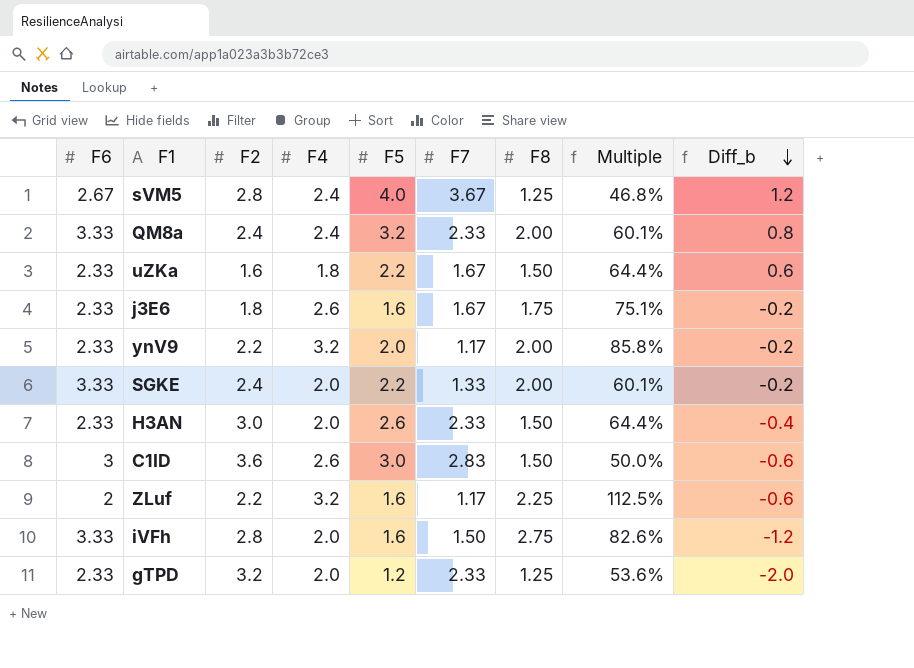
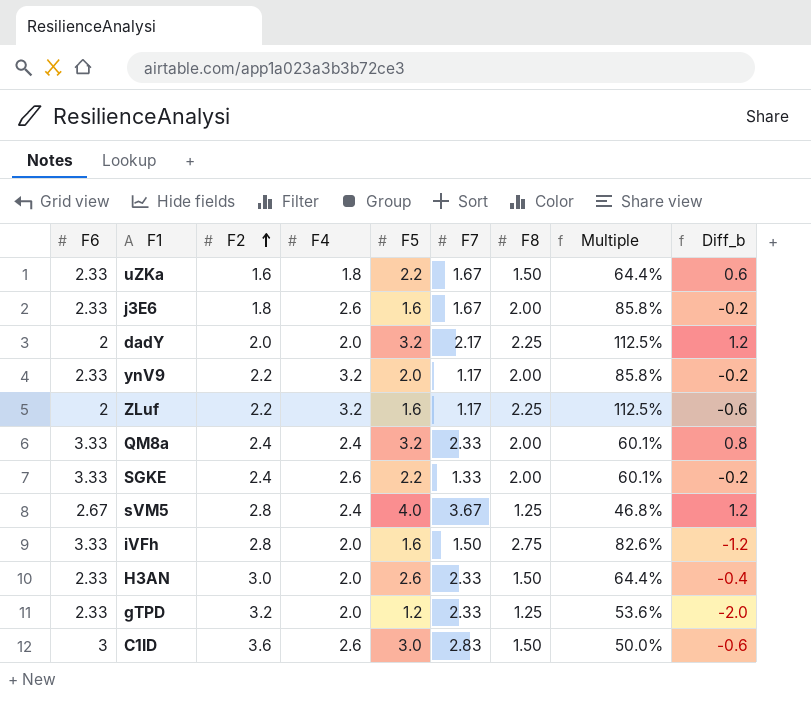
row order: Diff_b descending -> F2 ascending
j3E6 | F8: 1.75 -> 2.00
j3E6 | Multiple: 75.1% -> 85.8%
row dadY: none -> 2 | 2.0 | 2.0 | 3.2 | 2.17 | 2.25 | 112.5% | 1.2
SGKE | F4: 2.0 -> 2.6

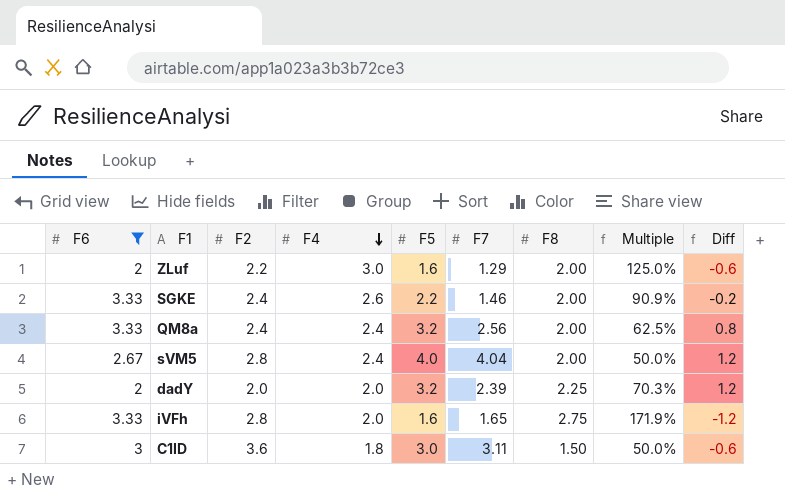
filter: none -> F6 != 2.33
row order: F2 ascending -> F4 descending
column Multiple | formula: [F8] / [F6] -> [F8] / [F5]
column name: Diff_b -> Diff
ZLuf | F4: 3.2 -> 3.0
ZLuf | F7: 1.17 -> 1.29
ZLuf | F8: 2.25 -> 2.00
SGKE | F7: 1.33 -> 1.46
QM8a | F7: 2.33 -> 2.56
sVM5 | F7: 3.67 -> 4.04
sVM5 | F8: 1.25 -> 2.00
dadY | F7: 2.17 -> 2.39
iVFh | F7: 1.50 -> 1.65
C1ID | F4: 2.6 -> 1.8
C1ID | F7: 2.83 -> 3.11

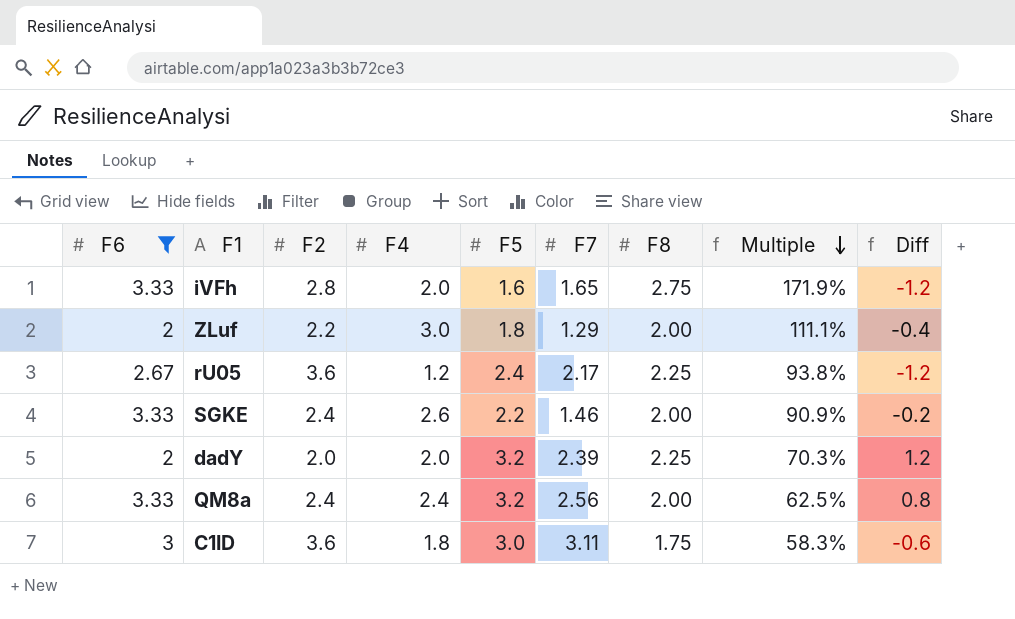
row order: F4 descending -> Multiple descending
row sVM5: 2.67 | 2.8 | 2.4 | 4.0 | 4.04 | 2.00 | 50.0% | 1.2 -> none
ZLuf | F5: 1.6 -> 1.8
ZLuf | Multiple: 125.0% -> 111.1%
ZLuf | Diff: -0.6 -> -0.4
row rU05: none -> 2.67 | 3.6 | 1.2 | 2.4 | 2.17 | 2.25 | 93.8% | -1.2
C1ID | F8: 1.50 -> 1.75
C1ID | Multiple: 50.0% -> 58.3%

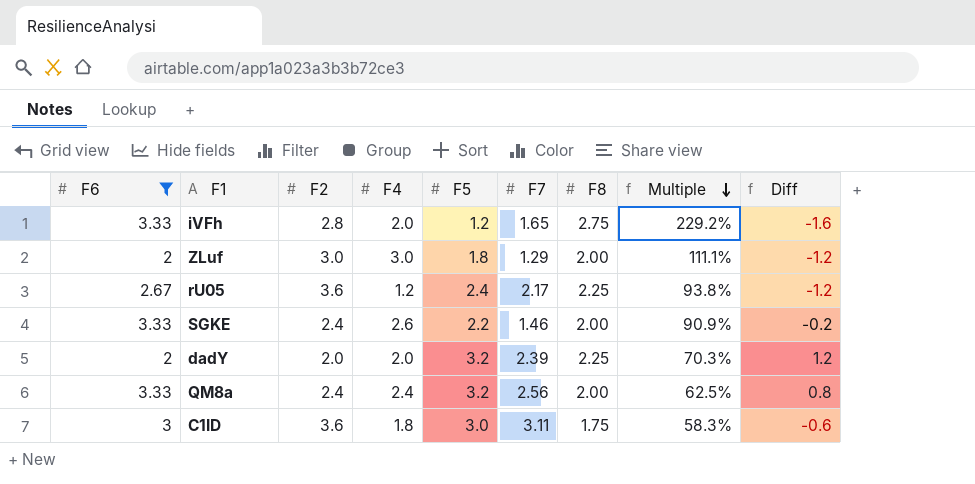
iVFh | F5: 1.6 -> 1.2
iVFh | Multiple: 171.9% -> 229.2%
iVFh | Diff: -1.2 -> -1.6
ZLuf | F2: 2.2 -> 3.0
ZLuf | Diff: -0.4 -> -1.2

